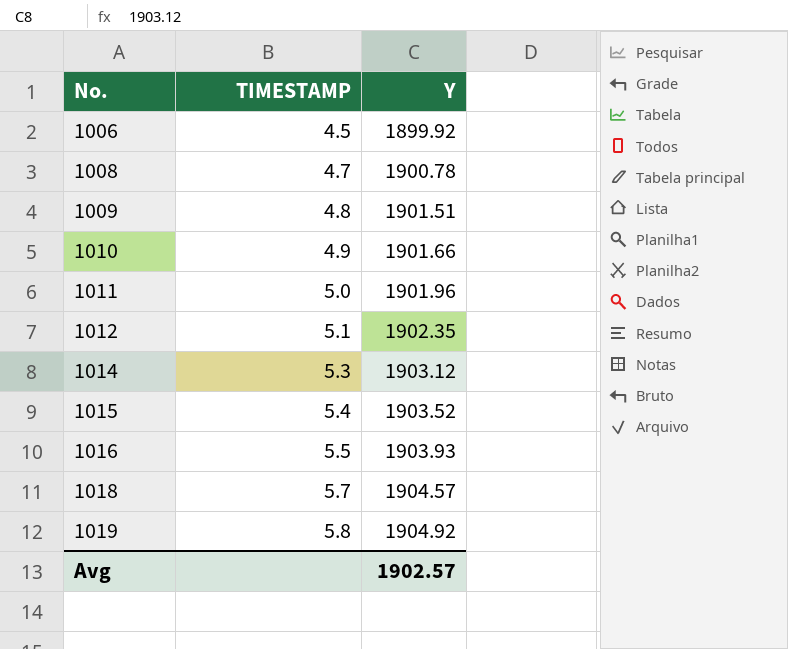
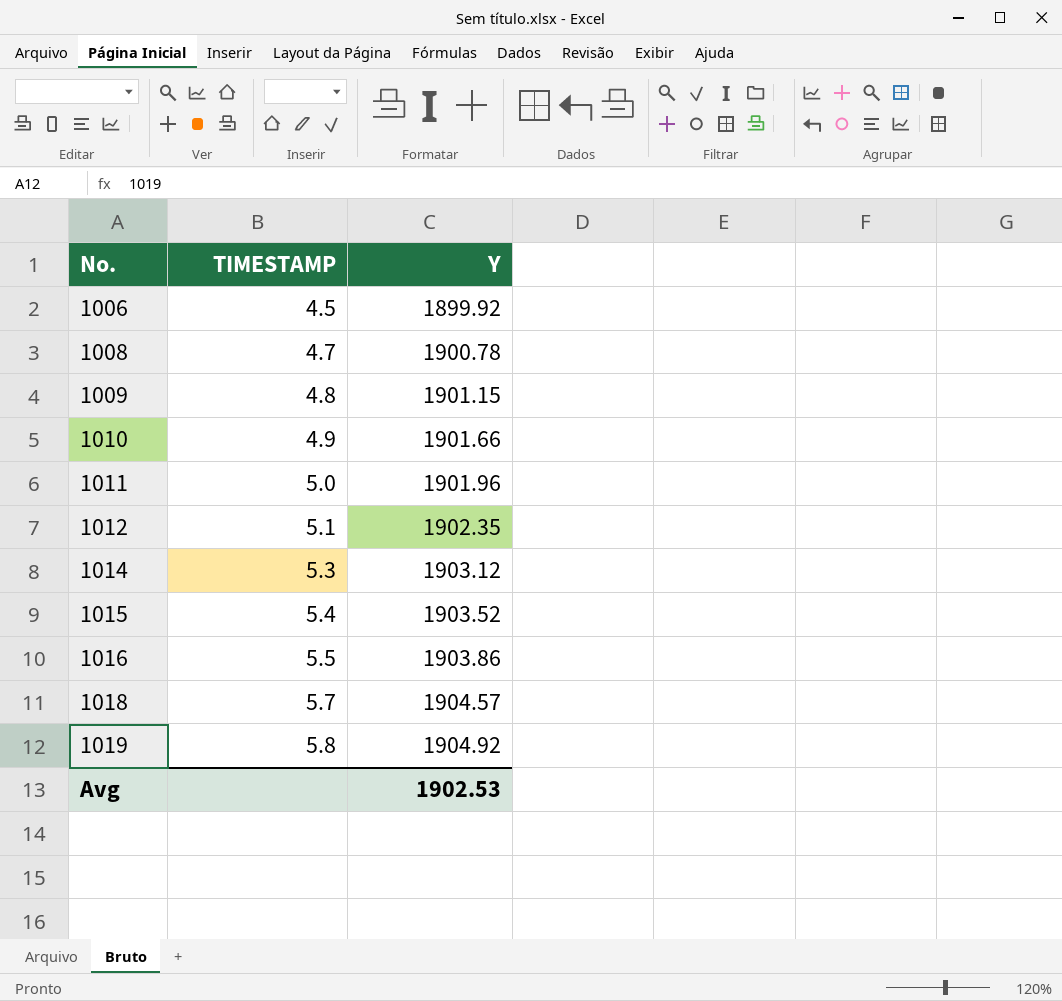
1009 | Y: 1901.51 -> 1901.15
1016 | Y: 1903.93 -> 1903.86
Avg | Y: 1902.57 -> 1902.53

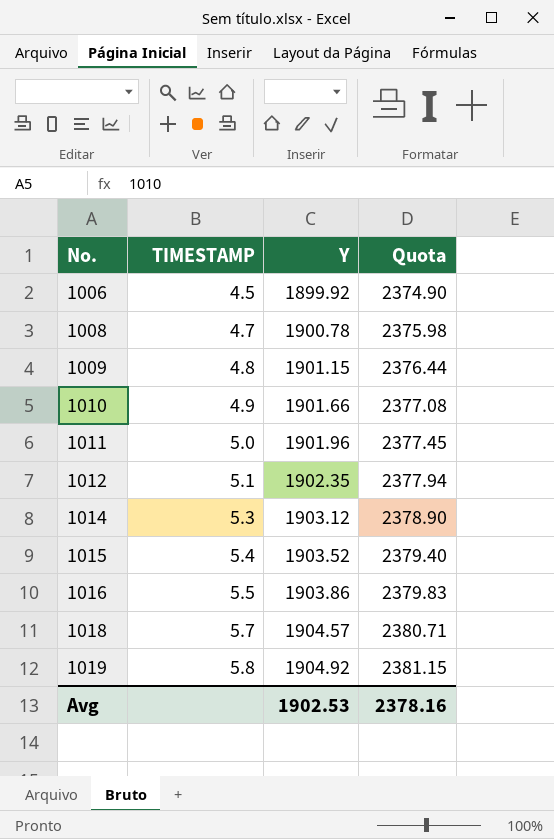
column Quota | formula: none -> [Y] * 1.25

